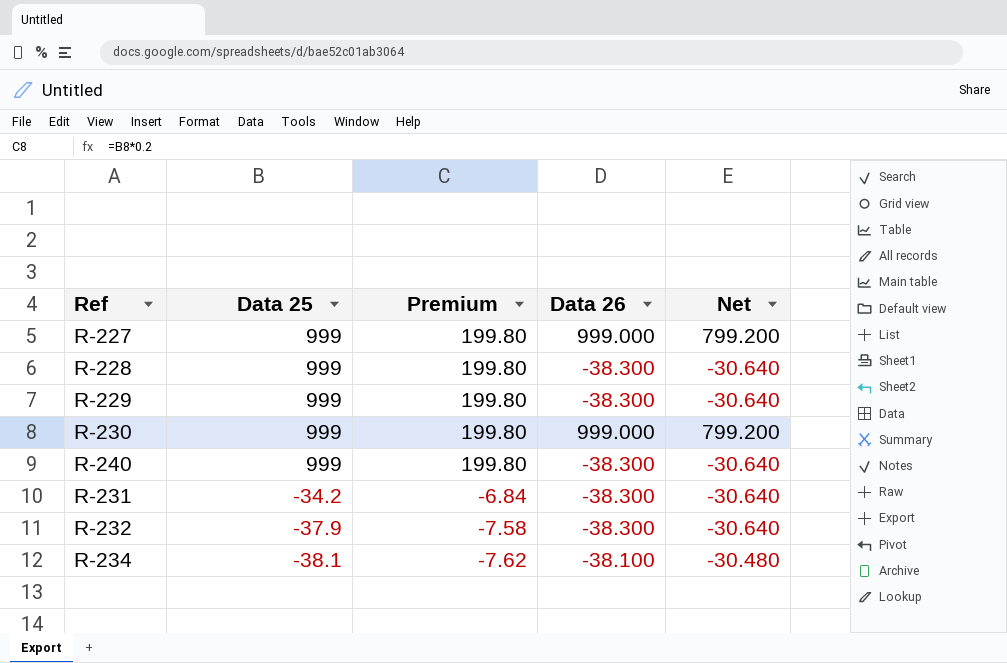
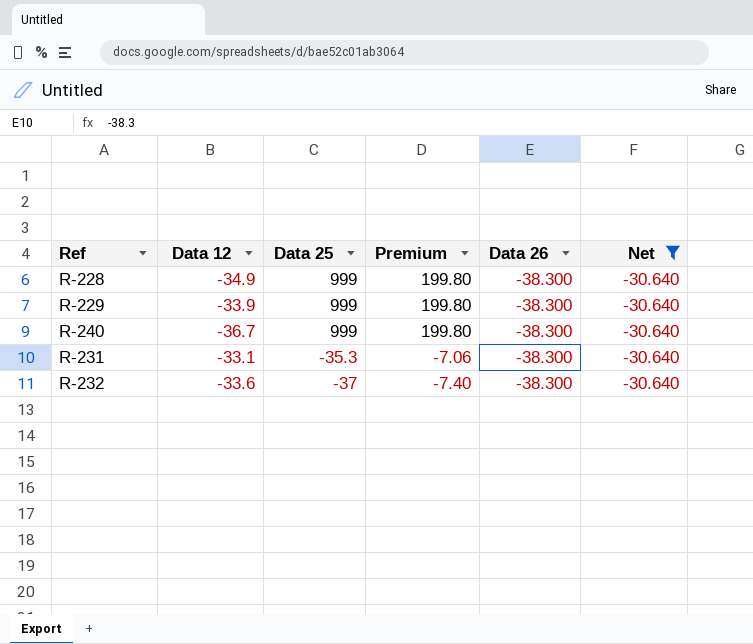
filter: none -> Net = -30.640
column Data 12 | position: none -> 2
R-231 | Data 25: -34.2 -> -35.3
R-231 | Premium: -6.84 -> -7.06
R-232 | Data 25: -37.9 -> -37
R-232 | Premium: -7.58 -> -7.40

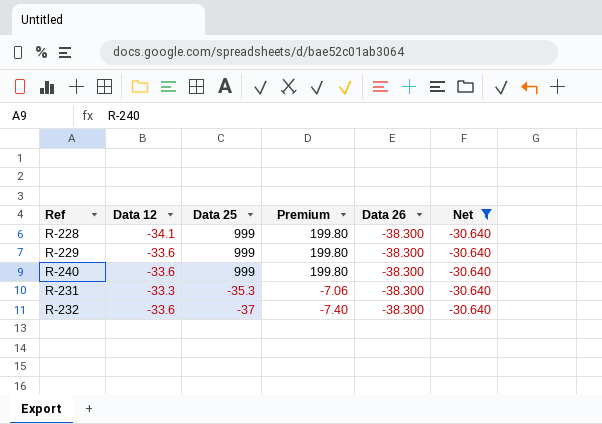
R-228 | Data 12: -34.9 -> -34.1
R-229 | Data 12: -33.9 -> -33.6
R-240 | Data 12: -36.7 -> -33.6
R-231 | Data 12: -33.1 -> -33.3

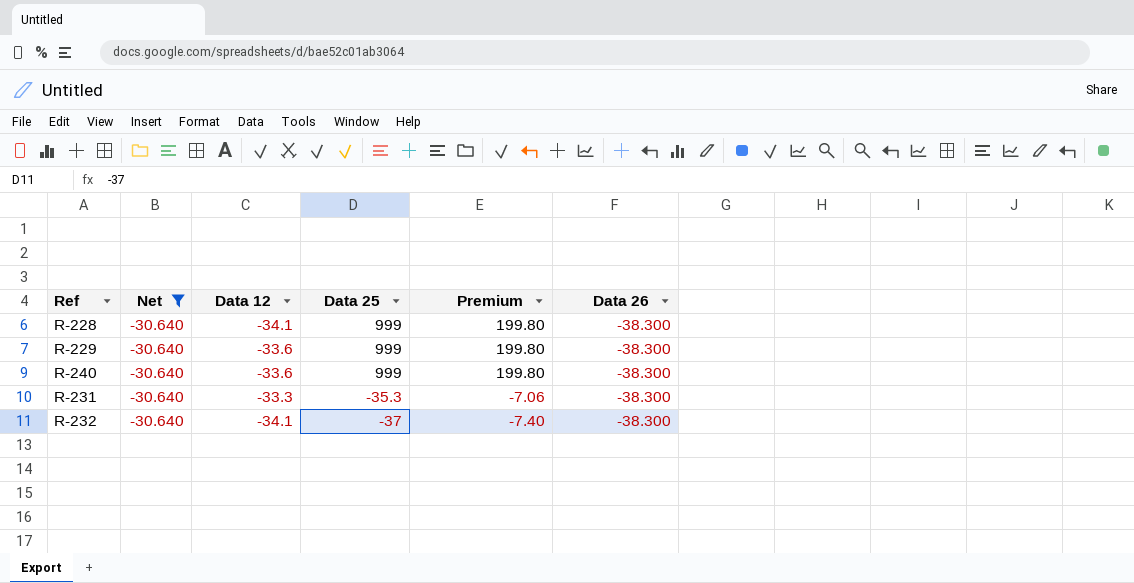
column Net | position: 6 -> 2
R-232 | Data 12: -33.6 -> -34.1

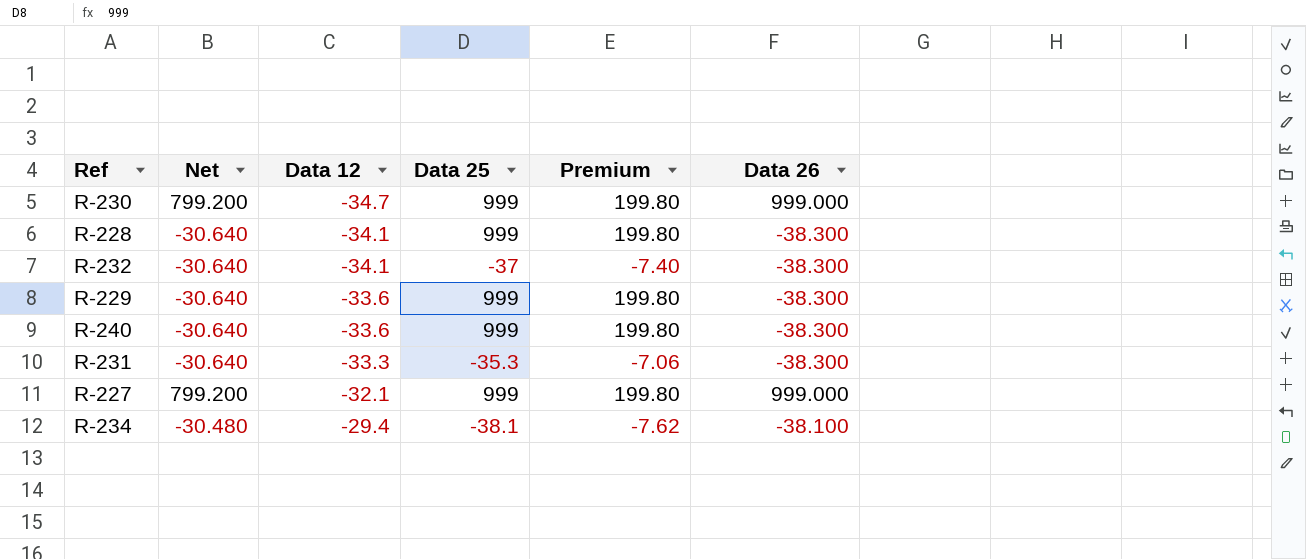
filter: Net = -30.640 -> none
row order: Data 25 descending -> Data 12 ascending

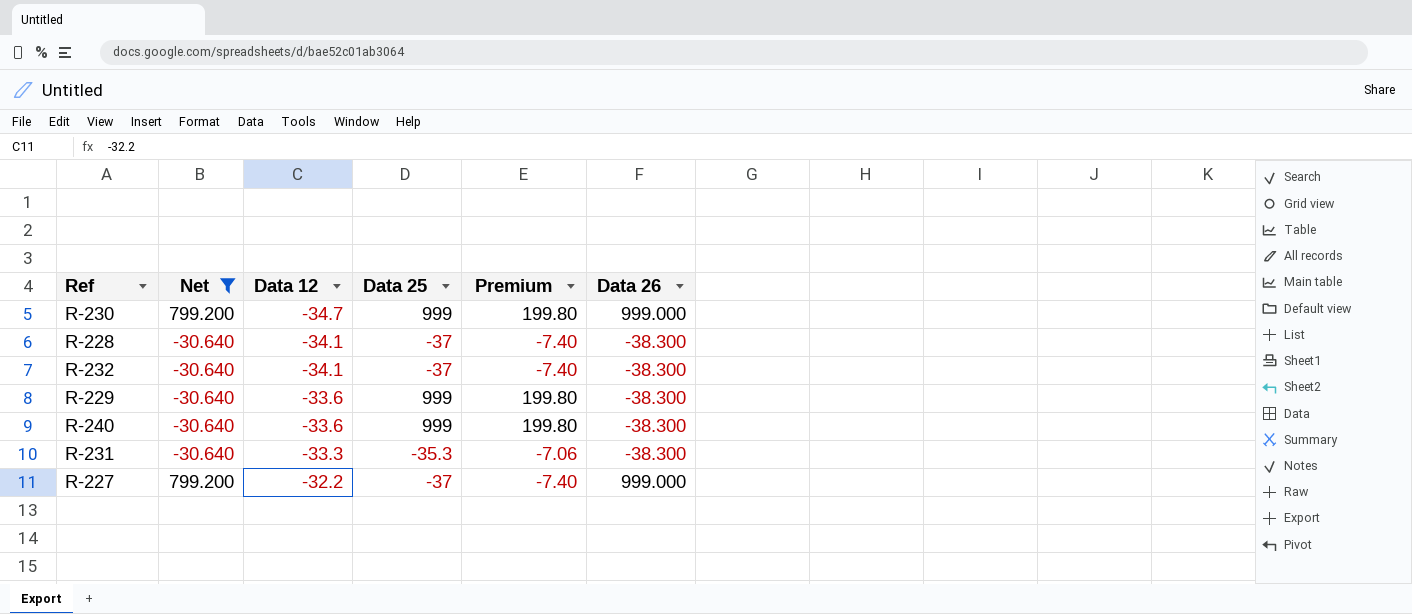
filter: none -> Net != -30.480
R-228 | Data 25: 999 -> -37
R-228 | Premium: 199.80 -> -7.40
R-227 | Data 12: -32.1 -> -32.2
R-227 | Data 25: 999 -> -37
R-227 | Premium: 199.80 -> -7.40

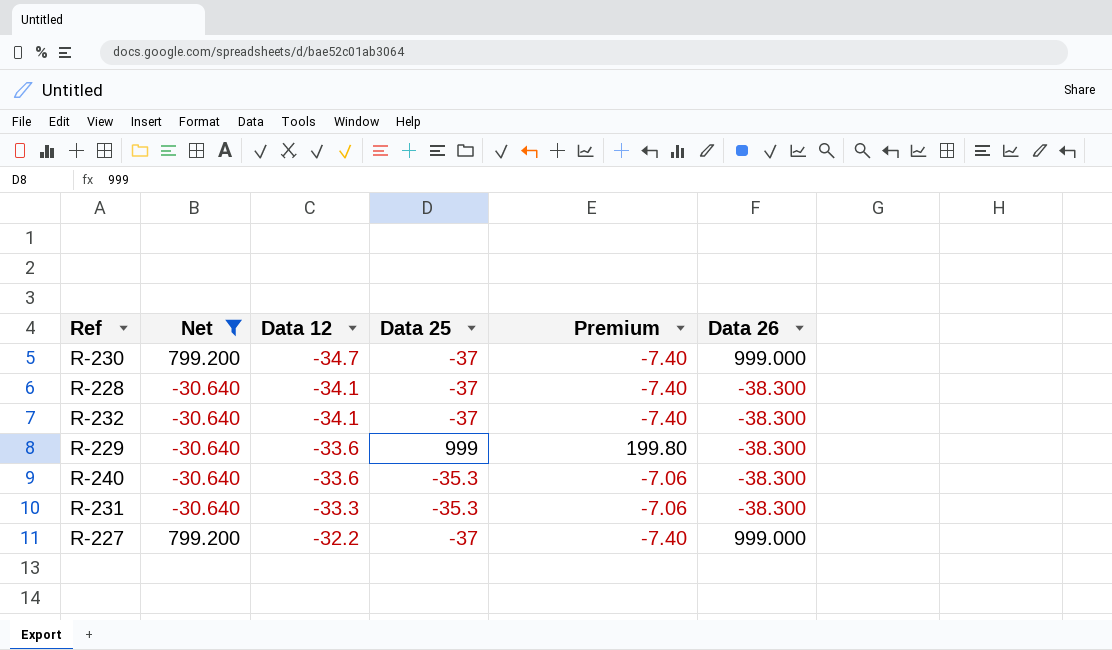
R-230 | Data 25: 999 -> -37
R-230 | Premium: 199.80 -> -7.40
R-240 | Data 25: 999 -> -35.3
R-240 | Premium: 199.80 -> -7.06

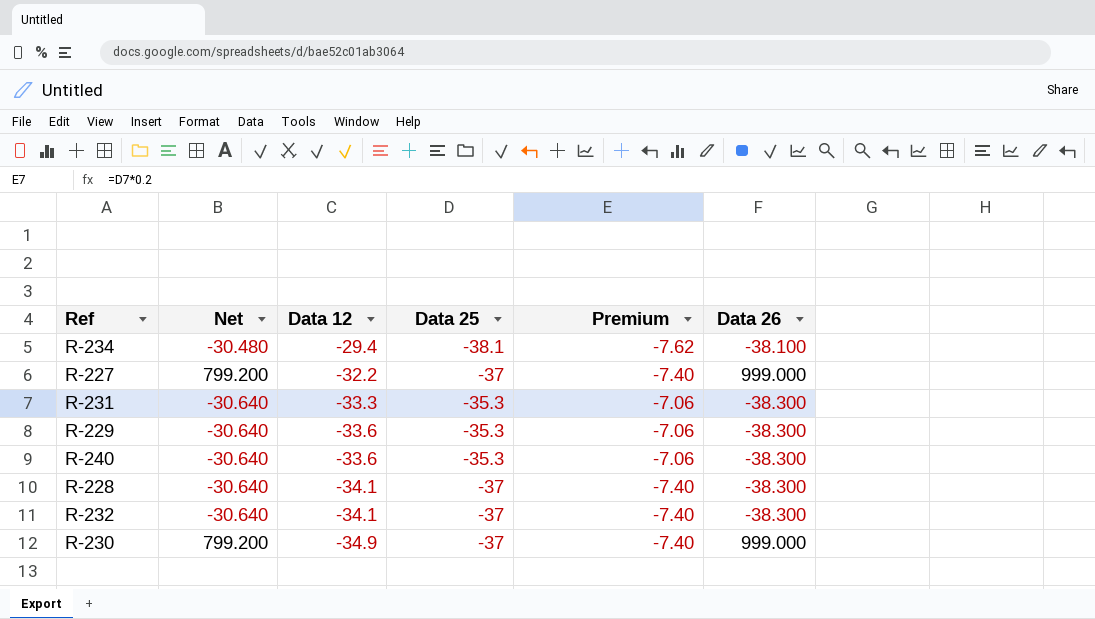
filter: Net != -30.480 -> none
row order: Data 12 ascending -> Data 12 descending
R-229 | Data 25: 999 -> -35.3
R-229 | Premium: 199.80 -> -7.06
R-230 | Data 12: -34.7 -> -34.9

